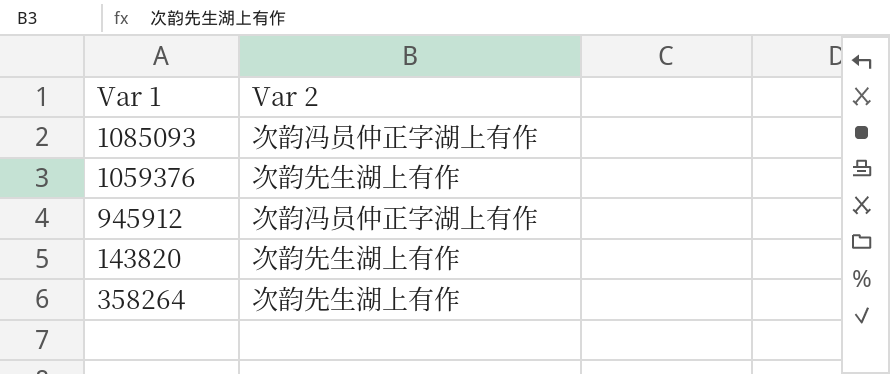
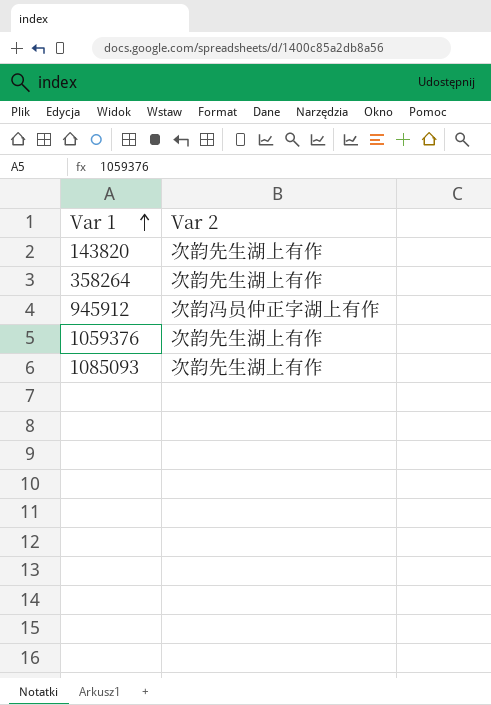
row order: none -> Var 1 ascending
1085093 | Var 2: 次韵冯员仲正字湖上有作 -> 次韵先生湖上有作

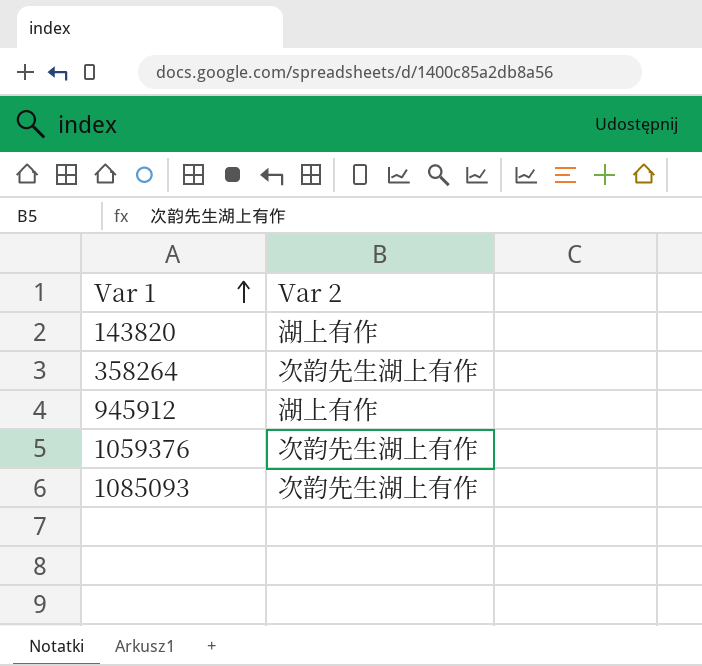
143820 | Var 2: 次韵先生湖上有作 -> 湖上有作
945912 | Var 2: 次韵冯员仲正字湖上有作 -> 湖上有作

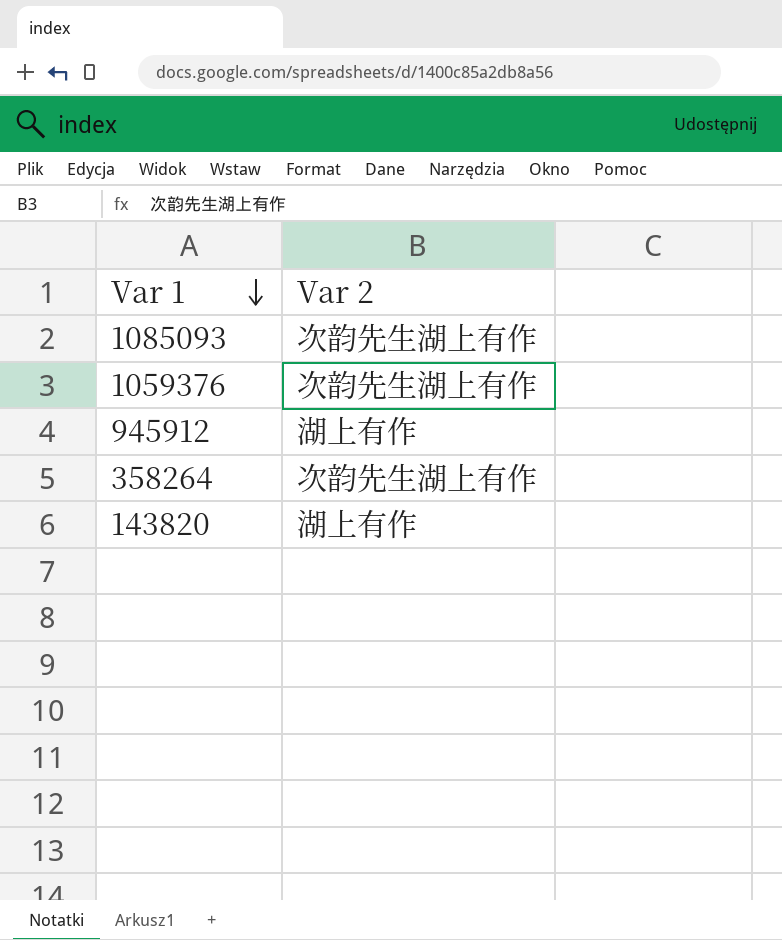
row order: Var 1 ascending -> Var 1 descending

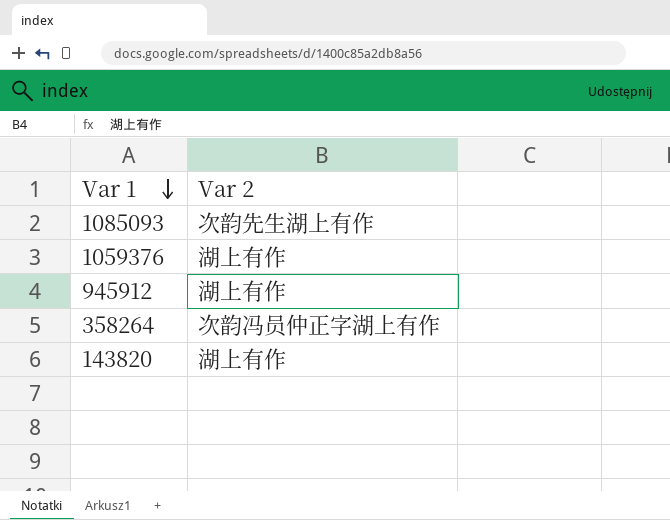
1059376 | Var 2: 次韵先生湖上有作 -> 湖上有作
358264 | Var 2: 次韵先生湖上有作 -> 次韵冯员仲正字湖上有作

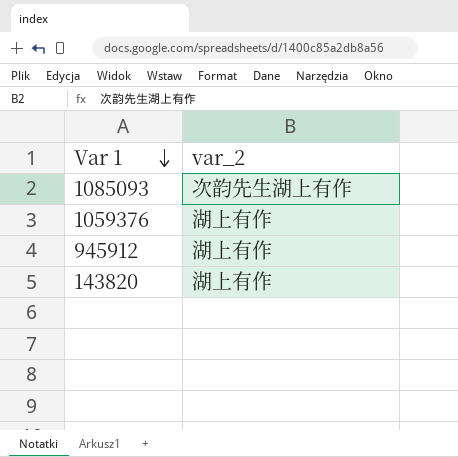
column name: Var 2 -> var_2
row 358264: 次韵冯员仲正字湖上有作 -> none

